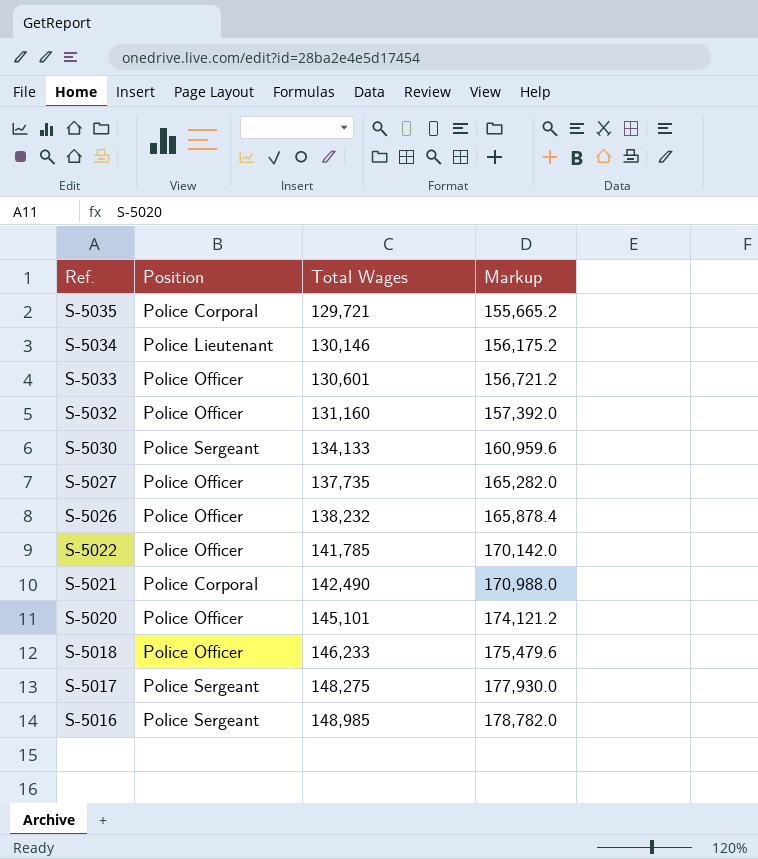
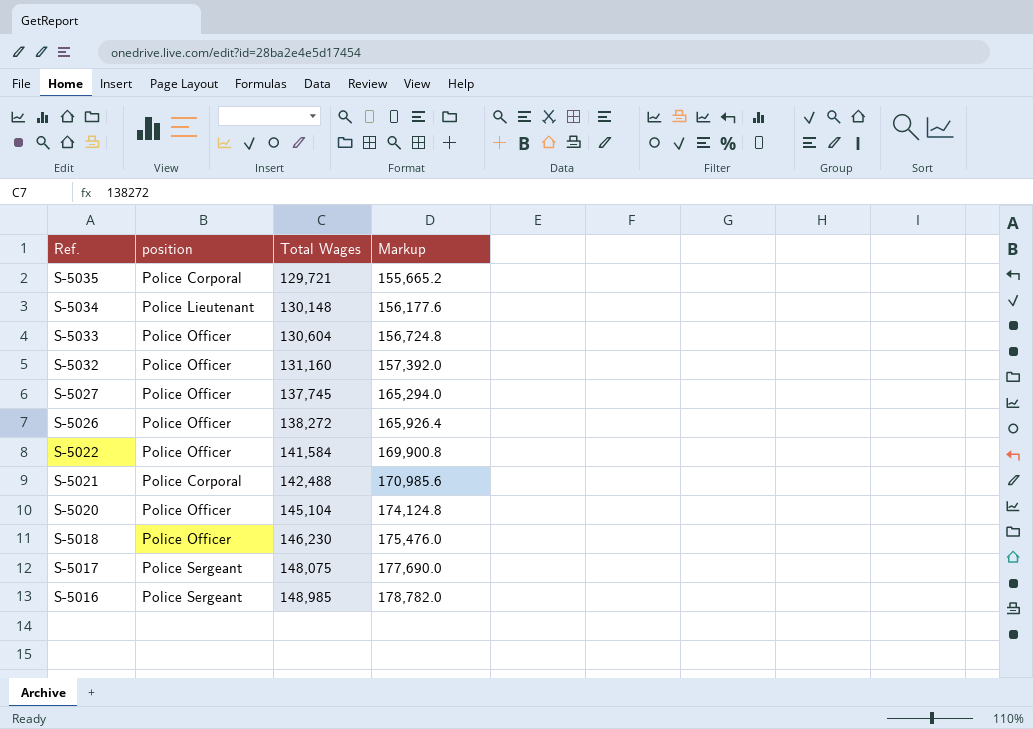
column name: Position -> position
row S-5030: Police Sergeant | 134,133 | 160,959.6 -> none
S-5034 | Total Wages: 130,146 -> 130,148
S-5034 | Markup: 156,175.2 -> 156,177.6
S-5033 | Total Wages: 130,601 -> 130,604
S-5033 | Markup: 156,721.2 -> 156,724.8
S-5027 | Total Wages: 137,735 -> 137,745
S-5027 | Markup: 165,282.0 -> 165,294.0
S-5026 | Total Wages: 138,232 -> 138,272
S-5026 | Markup: 165,878.4 -> 165,926.4
S-5022 | Total Wages: 141,785 -> 141,584
S-5022 | Markup: 170,142.0 -> 169,900.8
S-5021 | Total Wages: 142,490 -> 142,488
S-5021 | Markup: 170,988.0 -> 170,985.6
S-5020 | Total Wages: 145,101 -> 145,104
S-5020 | Markup: 174,121.2 -> 174,124.8
S-5018 | Total Wages: 146,233 -> 146,230
S-5018 | Markup: 175,479.6 -> 175,476.0
S-5017 | Total Wages: 148,275 -> 148,075
S-5017 | Markup: 177,930.0 -> 177,690.0

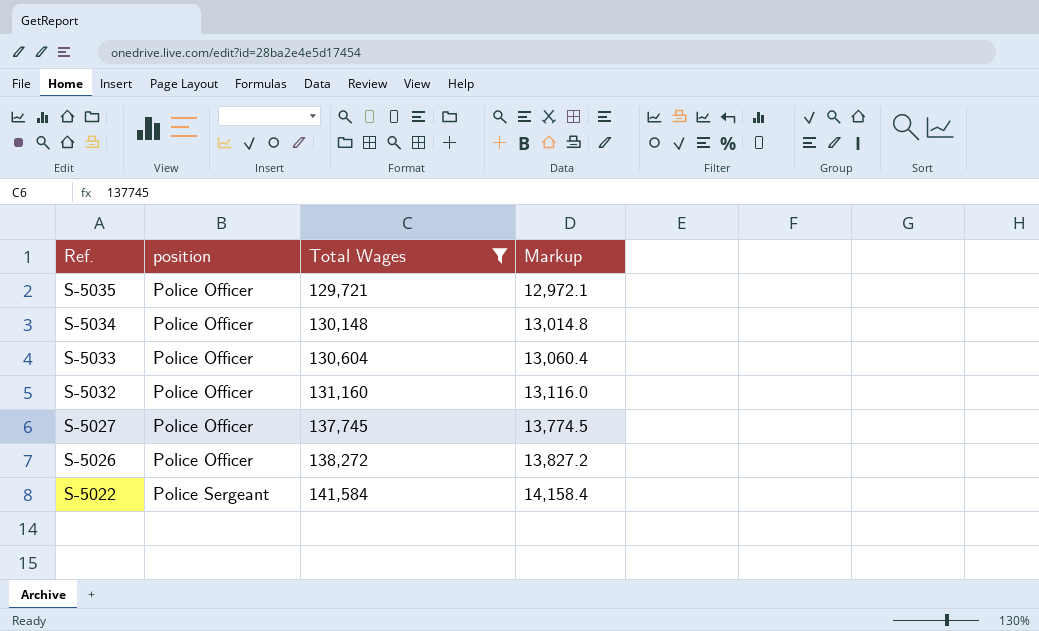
filter: none -> Total Wages <= 141,584
column Markup | formula: [Total Wages] * 1.2 -> [Total Wages] * 0.1
S-5035 | position: Police Corporal -> Police Officer
S-5034 | position: Police Lieutenant -> Police Officer
S-5022 | position: Police Officer -> Police Sergeant

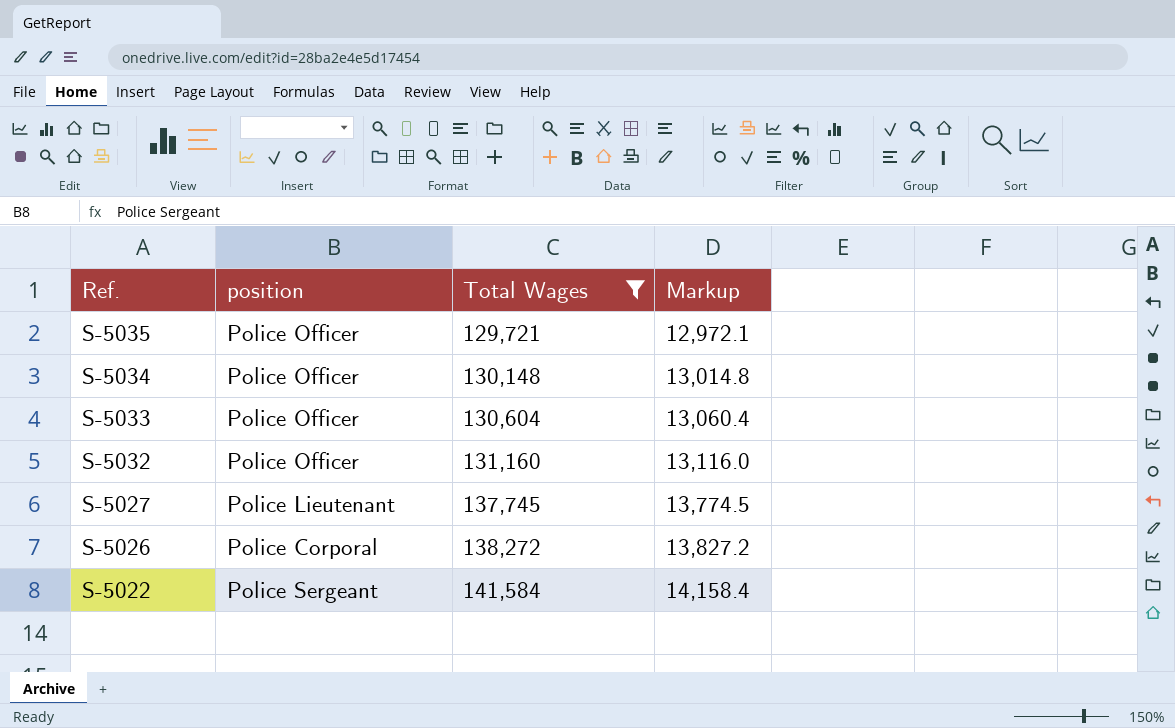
S-5027 | position: Police Officer -> Police Lieutenant
S-5026 | position: Police Officer -> Police Corporal

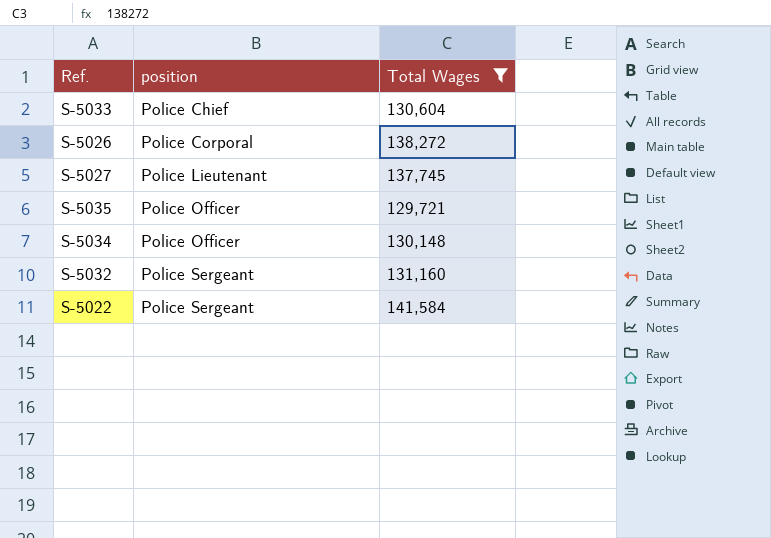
row order: Ref. descending -> position ascending
column Markup | formula: [Total Wages] * 0.1 -> none
S-5033 | position: Police Officer -> Police Chief
S-5032 | position: Police Officer -> Police Sergeant

